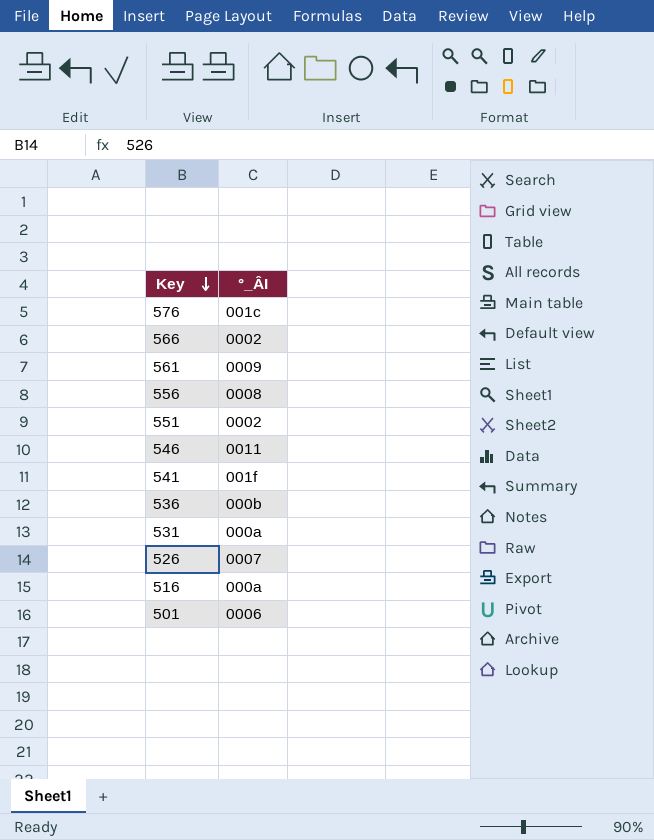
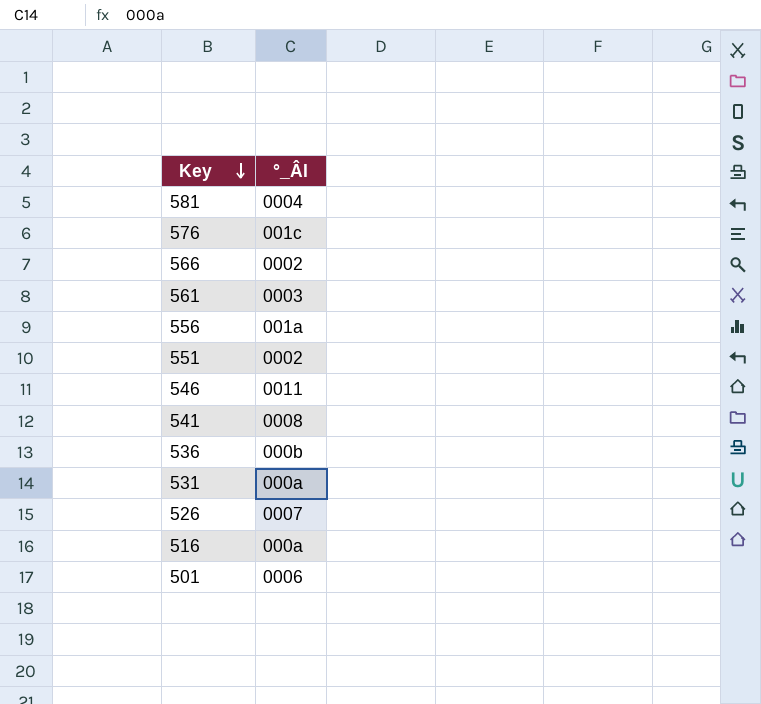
row 581: none -> 0004
561 | °_ÂI: 0009 -> 0003
556 | °_ÂI: 0008 -> 001a
541 | °_ÂI: 001f -> 0008

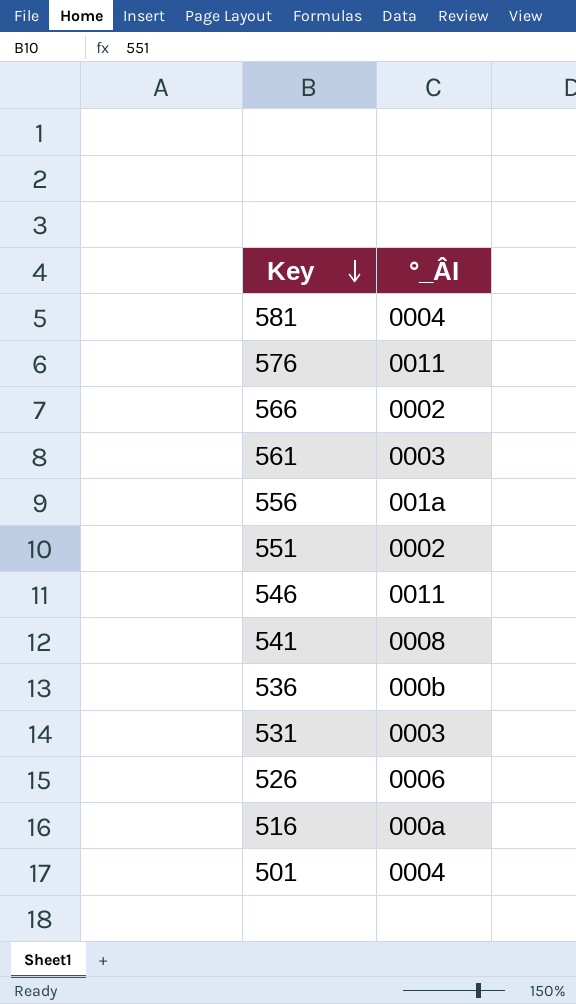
576 | °_ÂI: 001c -> 0011
531 | °_ÂI: 000a -> 0003
526 | °_ÂI: 0007 -> 0006
501 | °_ÂI: 0006 -> 0004

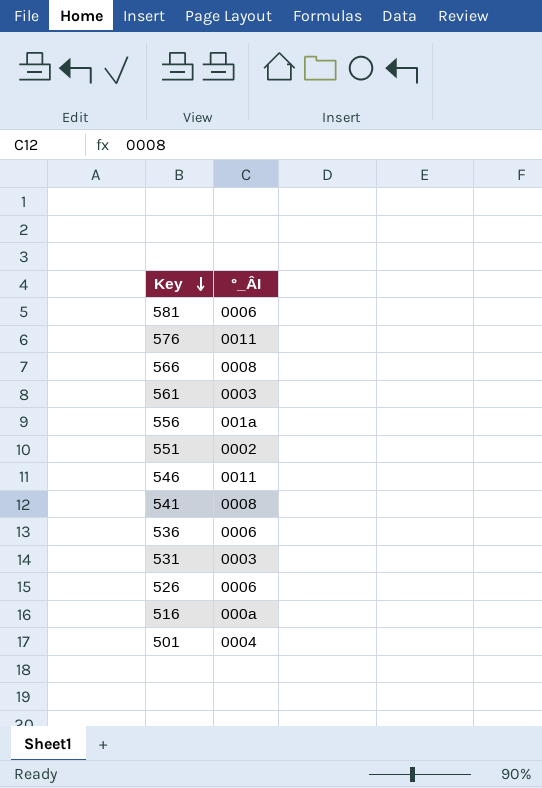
581 | °_ÂI: 0004 -> 0006
566 | °_ÂI: 0002 -> 0008
536 | °_ÂI: 000b -> 0006

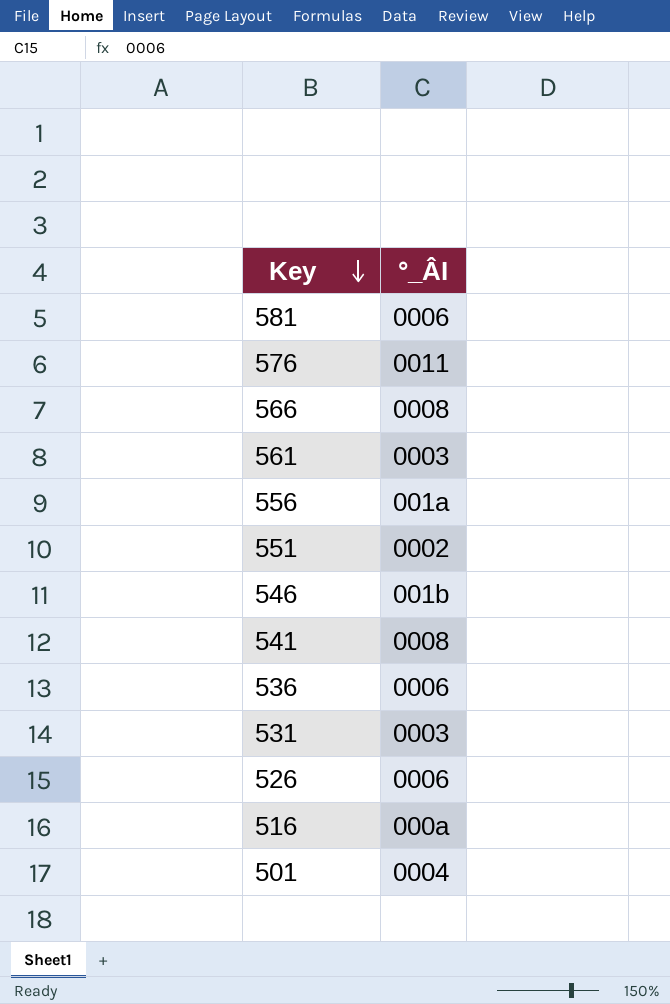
546 | °_ÂI: 0011 -> 001b

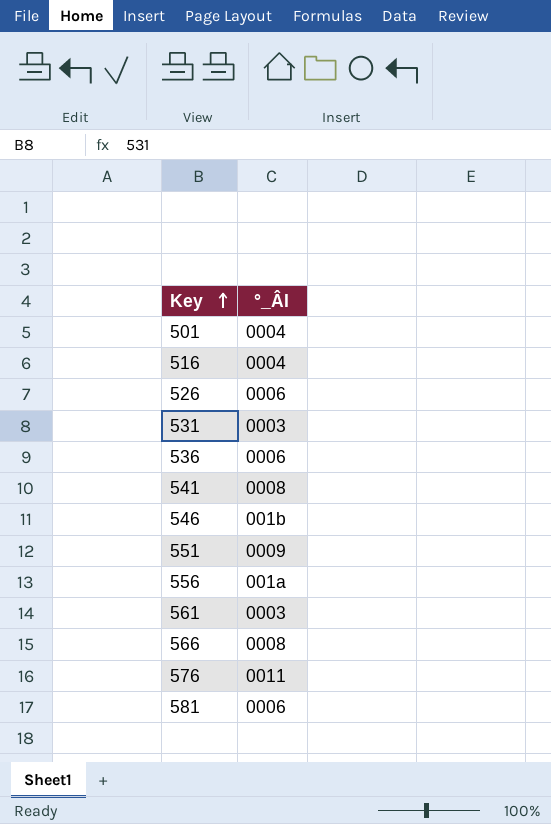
row order: Key descending -> Key ascending
516 | °_ÂI: 000a -> 0004
551 | °_ÂI: 0002 -> 0009

